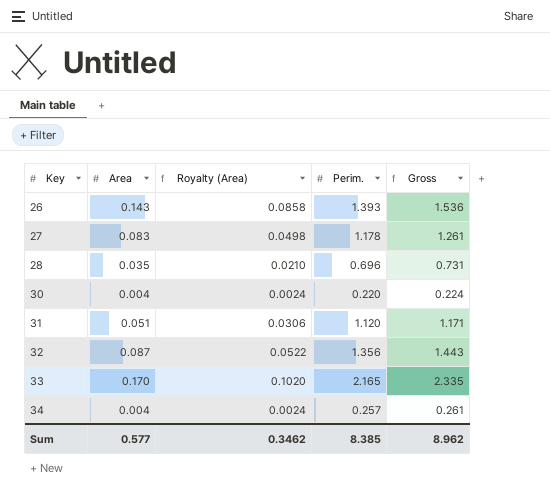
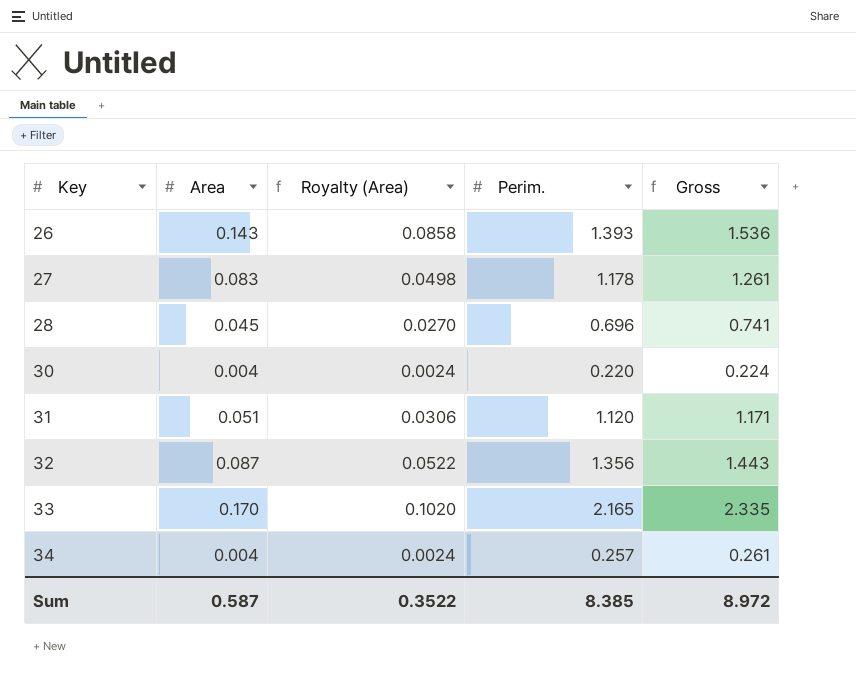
28 | Area: 0.035 -> 0.045
28 | Royalty (Area): 0.0210 -> 0.0270
28 | Gross: 0.731 -> 0.741
Sum | Area: 0.577 -> 0.587
Sum | Royalty (Area): 0.3462 -> 0.3522
Sum | Gross: 8.962 -> 8.972

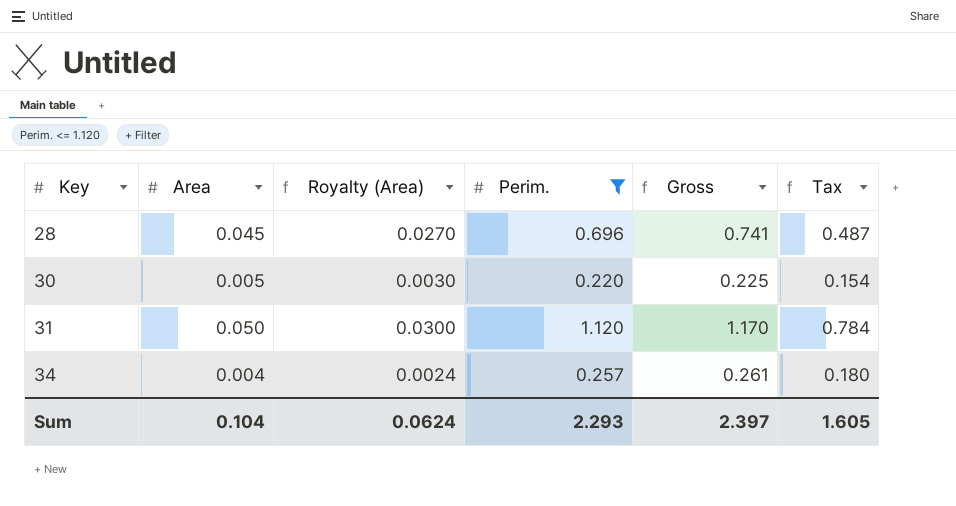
filter: none -> Perim. <= 1.120
column Tax | formula: none -> [Perim.] * 0.7
30 | Area: 0.004 -> 0.005
30 | Royalty (Area): 0.0024 -> 0.0030
30 | Gross: 0.224 -> 0.225
31 | Area: 0.051 -> 0.050
31 | Royalty (Area): 0.0306 -> 0.0300
31 | Gross: 1.171 -> 1.170
Sum | Area: 0.587 -> 0.104
Sum | Royalty (Area): 0.3522 -> 0.0624
Sum | Perim.: 8.385 -> 2.293
Sum | Gross: 8.972 -> 2.397

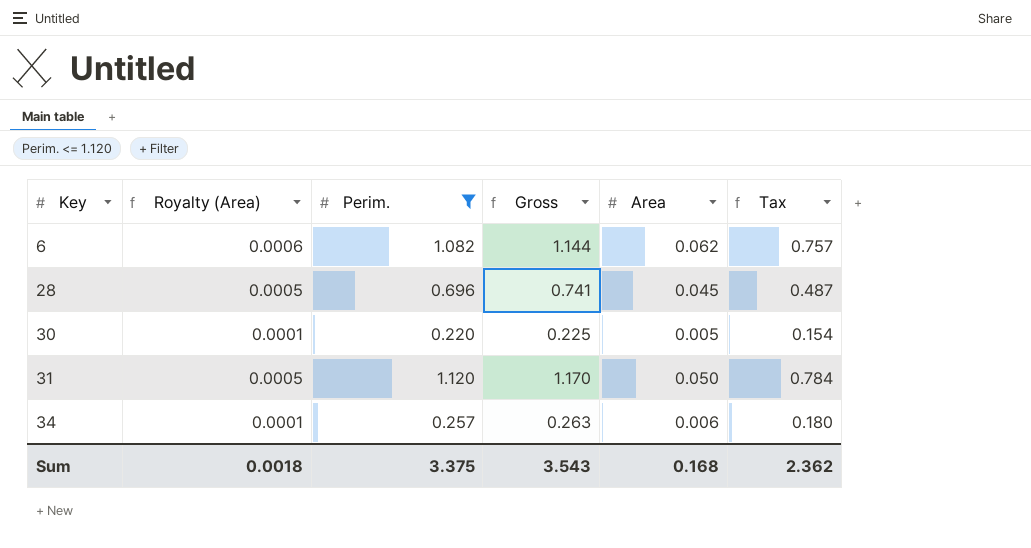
column Royalty (Area) | formula: [Area] * 0.6 -> [Area] * 0.01
column Area | position: 2 -> 5
row 6: none -> 0.0006 | 1.082 | 1.144 | 0.062 | 0.757
34 | Gross: 0.261 -> 0.263
34 | Area: 0.004 -> 0.006
Sum | Royalty (Area): 0.0624 -> 0.0018
Sum | Perim.: 2.293 -> 3.375
Sum | Gross: 2.397 -> 3.543
Sum | Area: 0.104 -> 0.168
Sum | Tax: 1.605 -> 2.362

